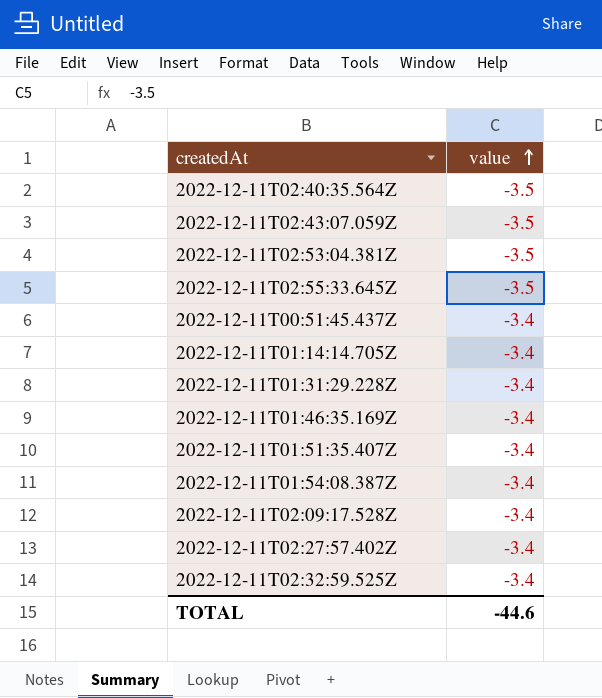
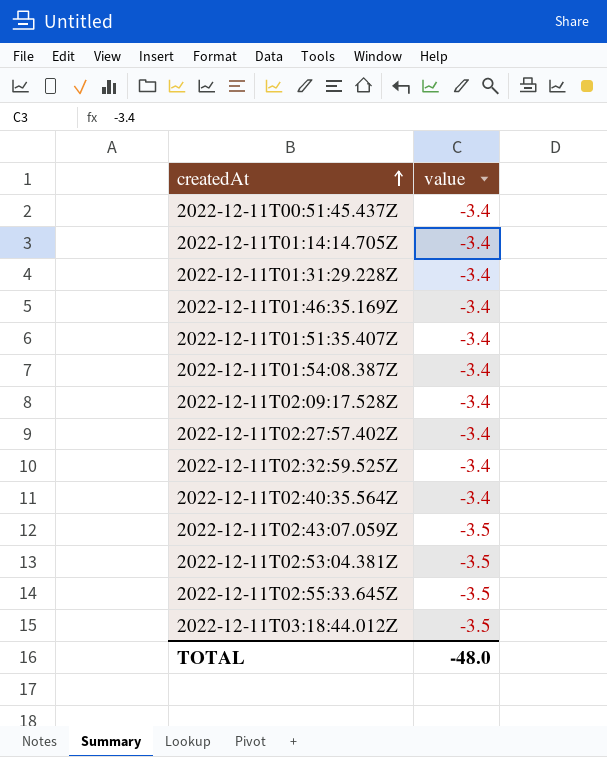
row order: value ascending -> createdAt ascending
2022-12-11T02:40:35.564Z | value: -3.5 -> -3.4
row 2022-12-11T03:18:44.012Z: none -> -3.5
TOTAL | value: -44.6 -> -48.0

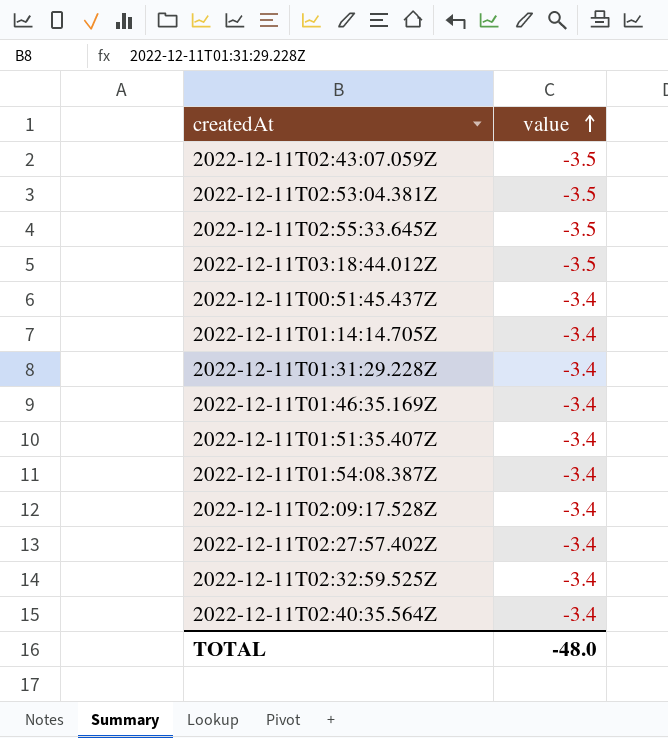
row order: createdAt ascending -> value ascending

